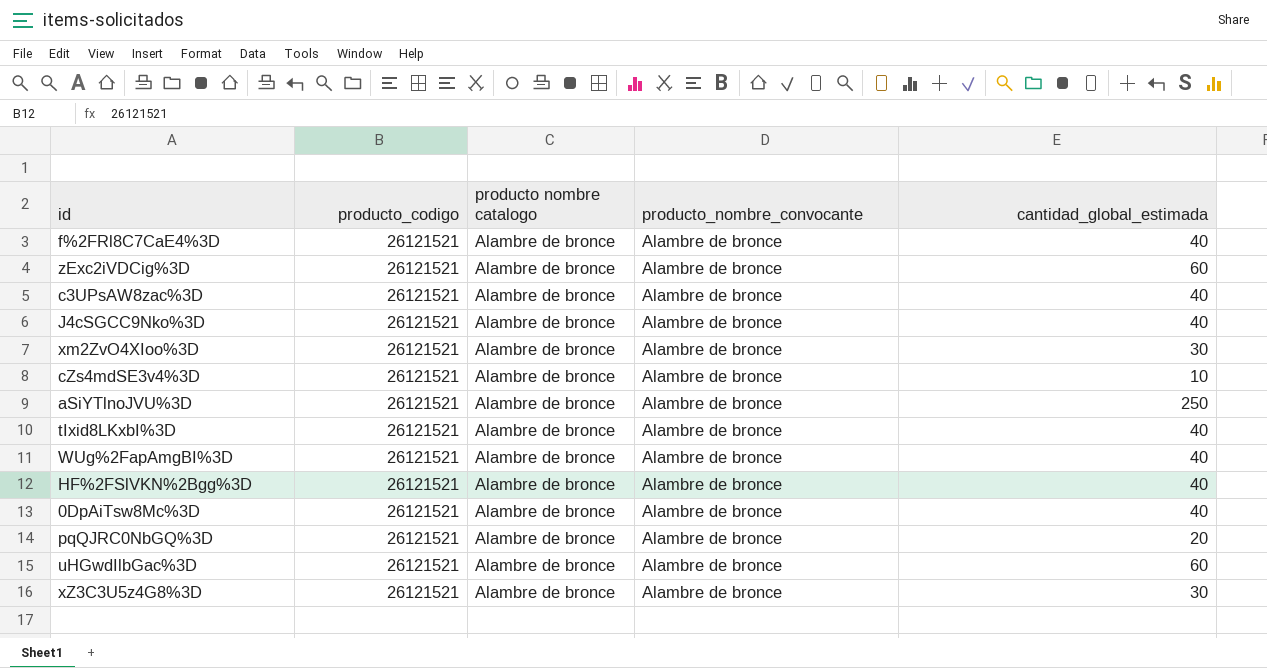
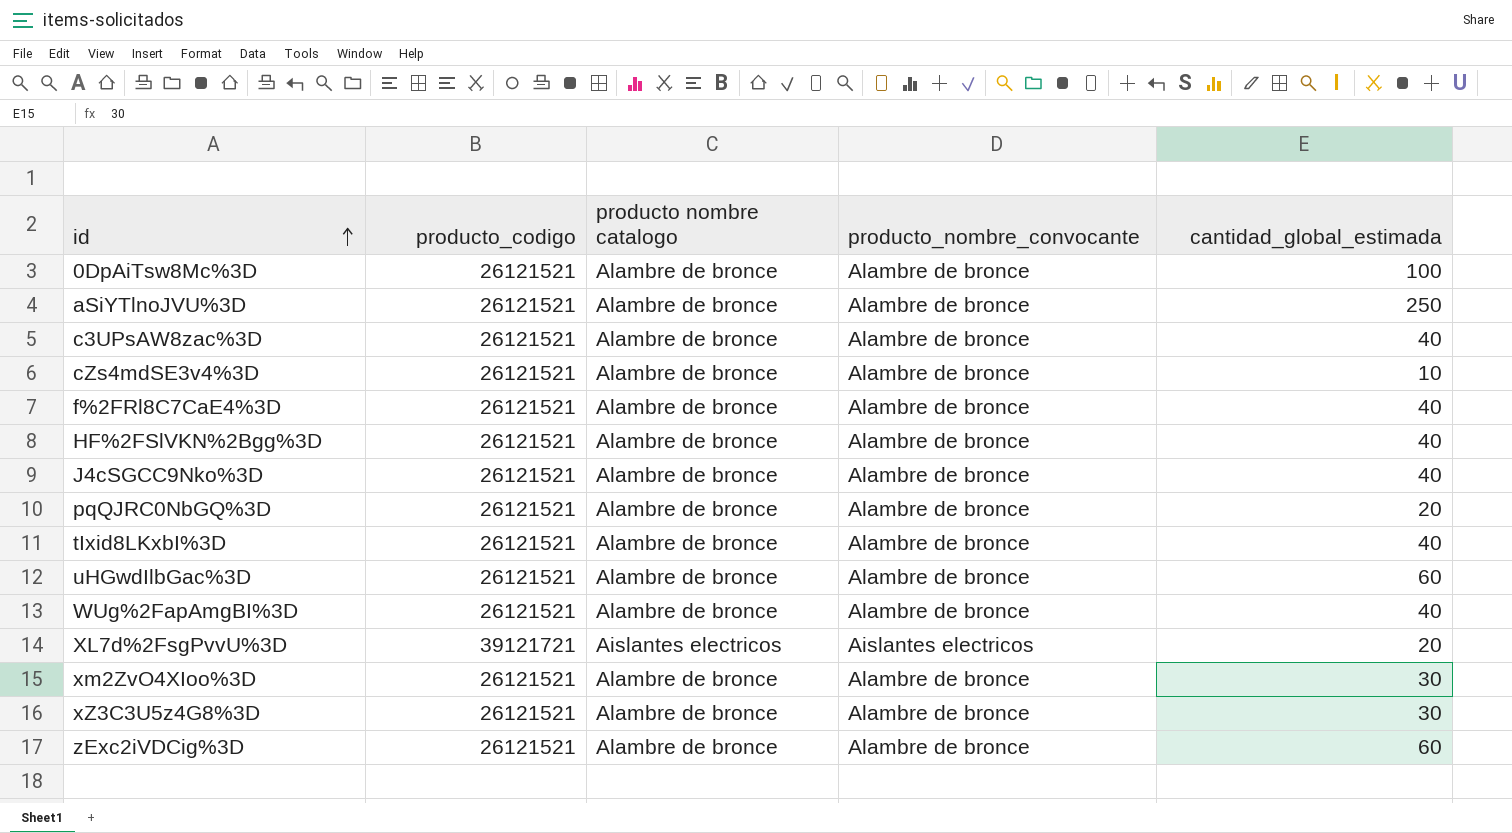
row order: none -> id ascending
0DpAiTsw8Mc%3D | cantidad_global_estimada: 40 -> 100
row XL7d%2FsgPvvU%3D: none -> 39121721 | Aislantes electricos | Aislantes electricos | 20

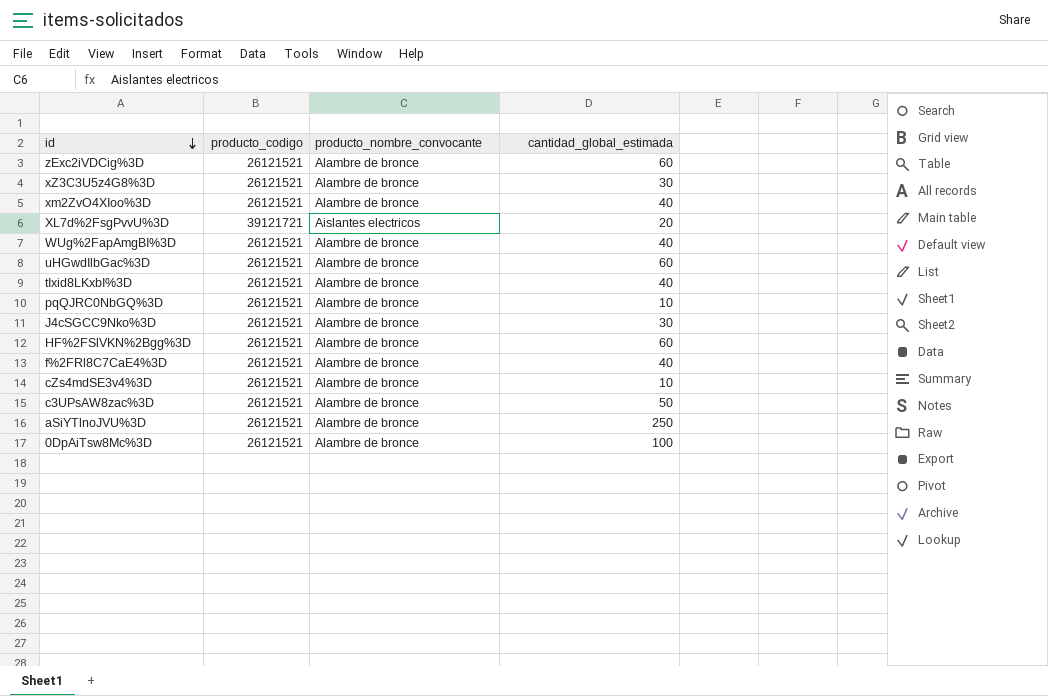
row order: id ascending -> id descending
column producto nombre catalogo | position: 3 -> none
xm2ZvO4XIoo%3D | cantidad_global_estimada: 30 -> 40
pqQJRC0NbGQ%3D | cantidad_global_estimada: 20 -> 10
J4cSGCC9Nko%3D | cantidad_global_estimada: 40 -> 30
HF%2FSlVKN%2Bgg%3D | cantidad_global_estimada: 40 -> 60
c3UPsAW8zac%3D | cantidad_global_estimada: 40 -> 50

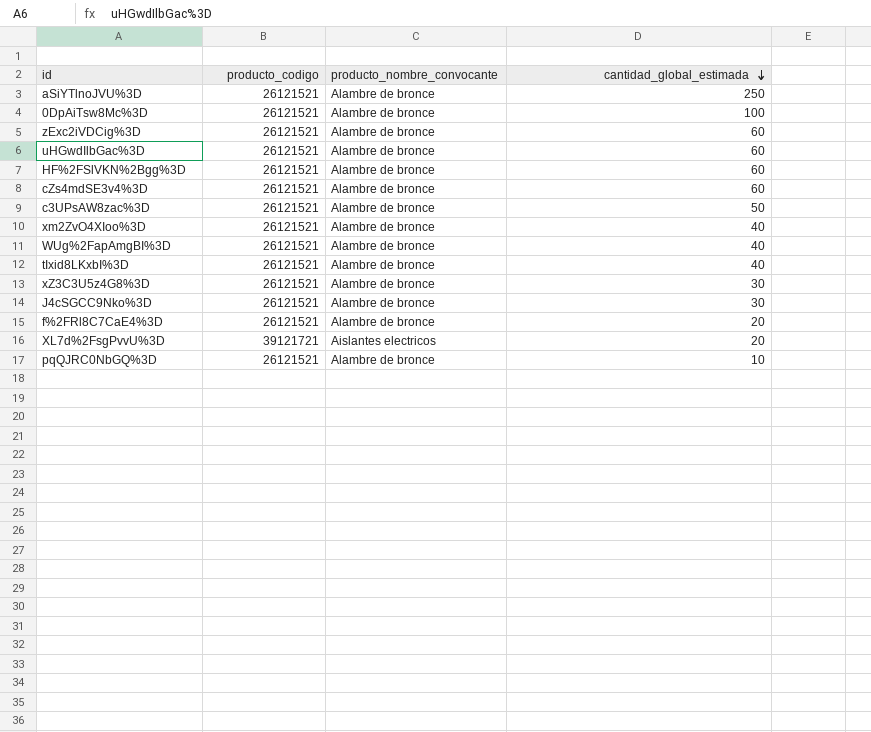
row order: id descending -> cantidad_global_estimada descending
cZs4mdSE3v4%3D | cantidad_global_estimada: 10 -> 60
f%2FRl8C7CaE4%3D | cantidad_global_estimada: 40 -> 20

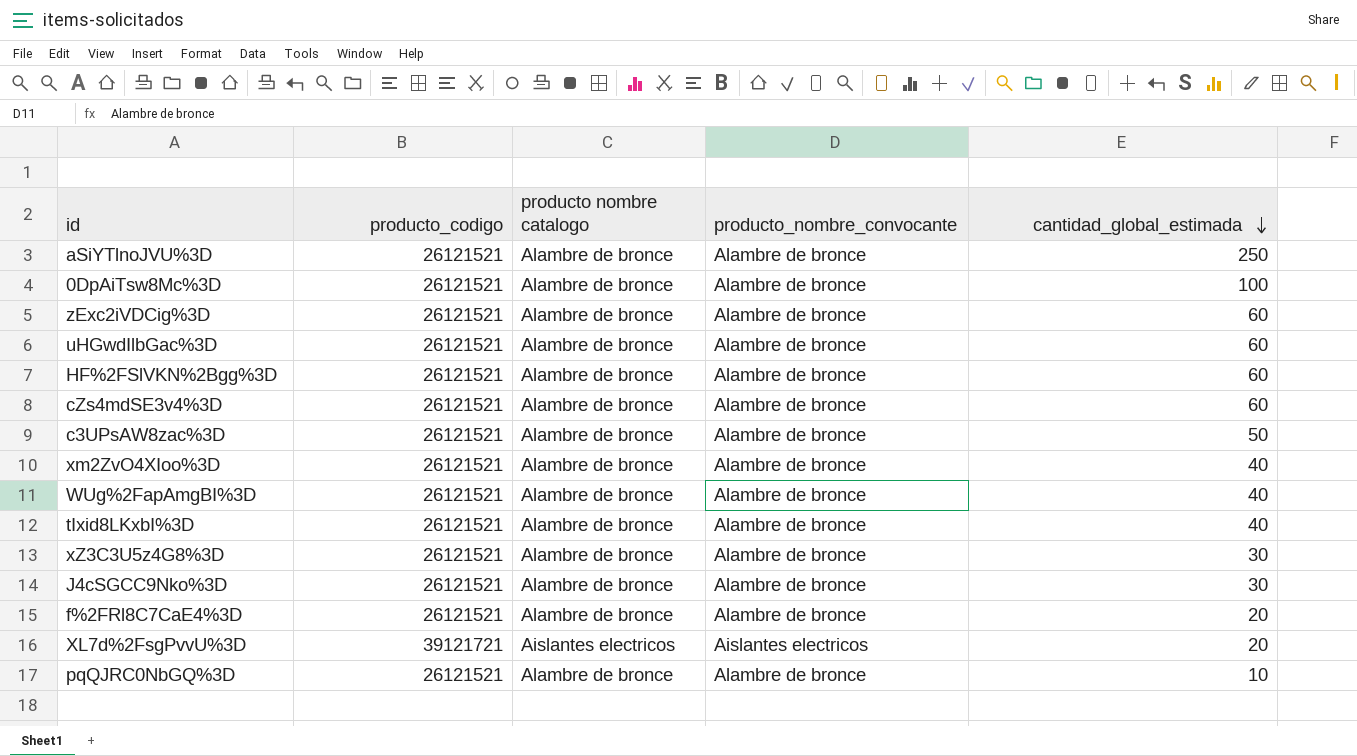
column producto nombre catalogo | position: none -> 3

